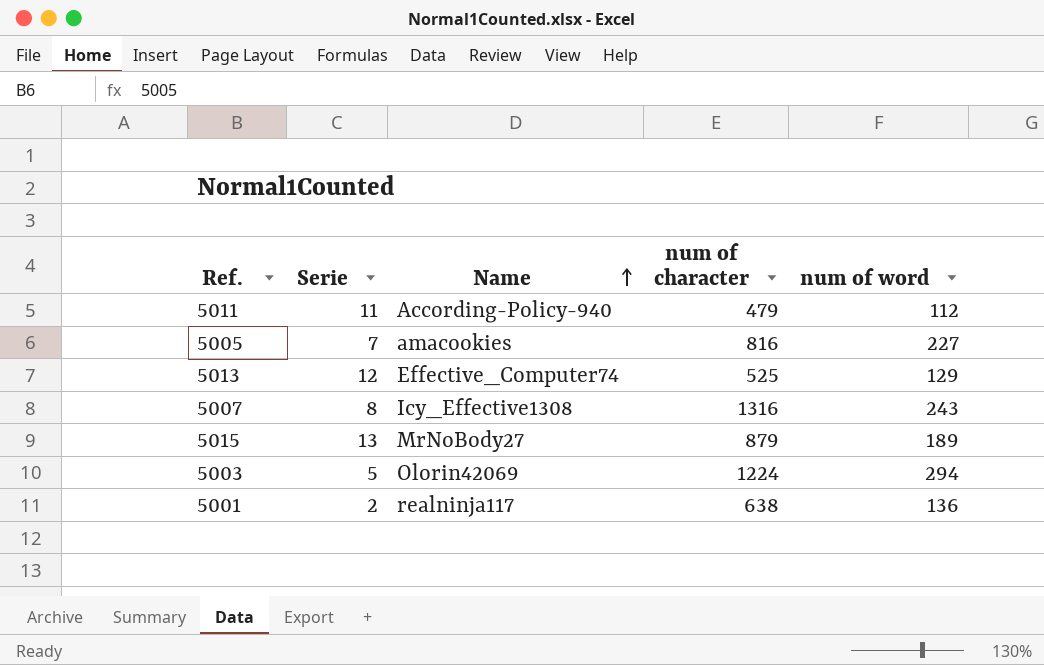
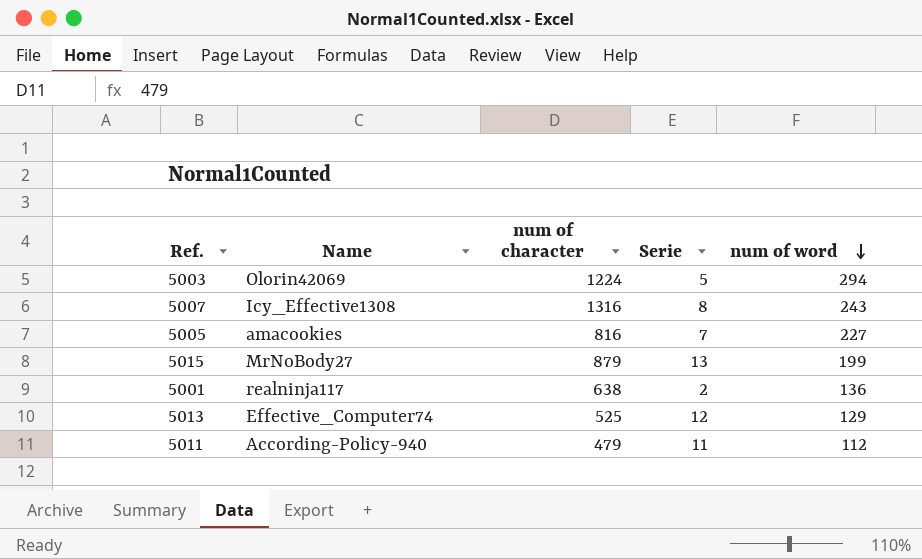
row order: Name ascending -> num of word descending
column Serie | position: 2 -> 4
5015 | num of word: 189 -> 199

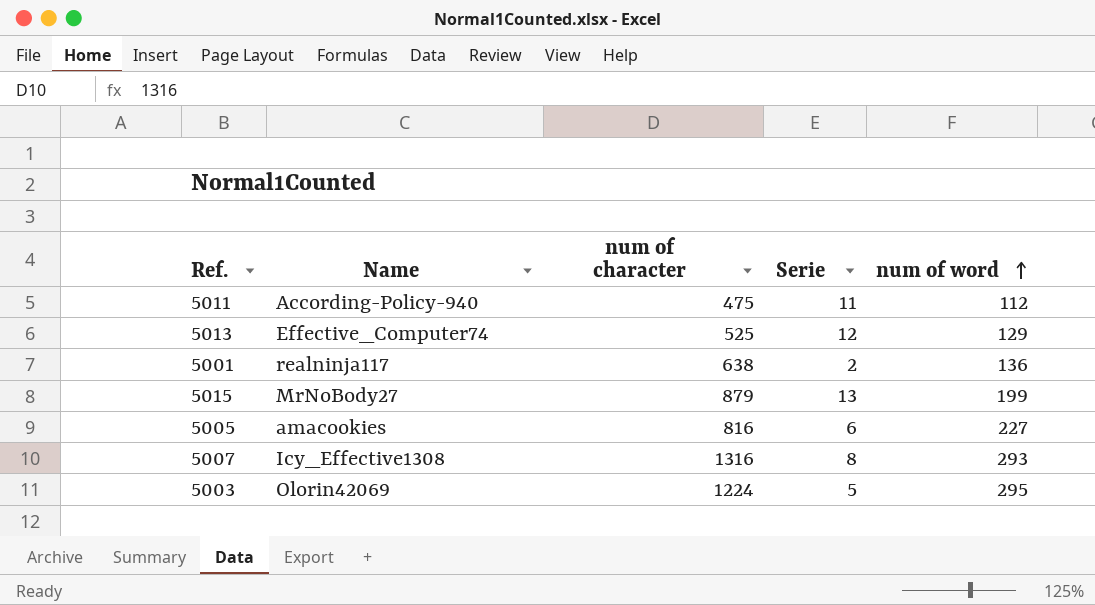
row order: num of word descending -> num of word ascending
5011 | num of character: 479 -> 475
5005 | Serie: 7 -> 6
5007 | num of word: 243 -> 293
5003 | num of word: 294 -> 295

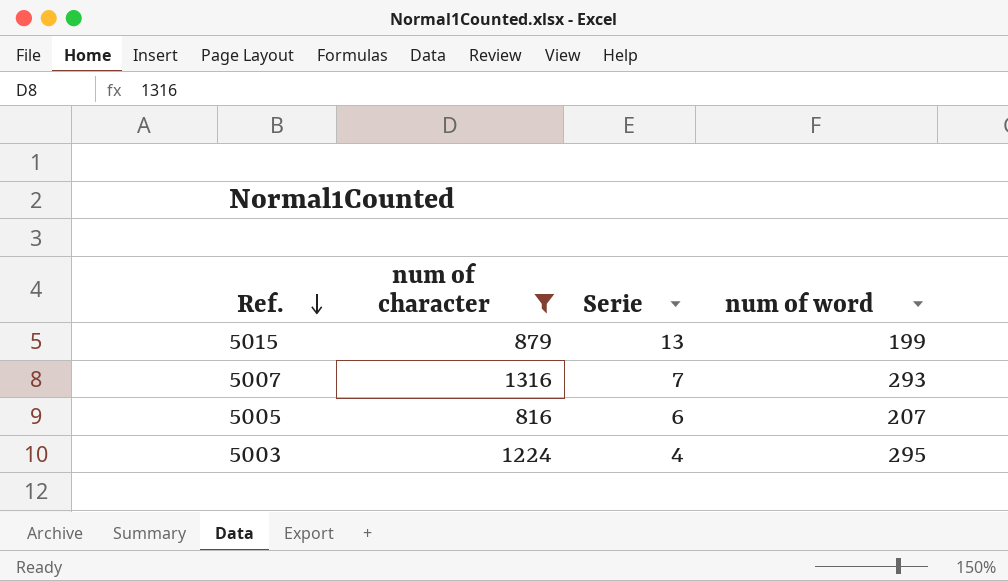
filter: none -> num of character >= 816
row order: num of word ascending -> Ref. descending
column Name | position: 2 -> none
5007 | Serie: 8 -> 7
5005 | num of word: 227 -> 207
5003 | Serie: 5 -> 4

